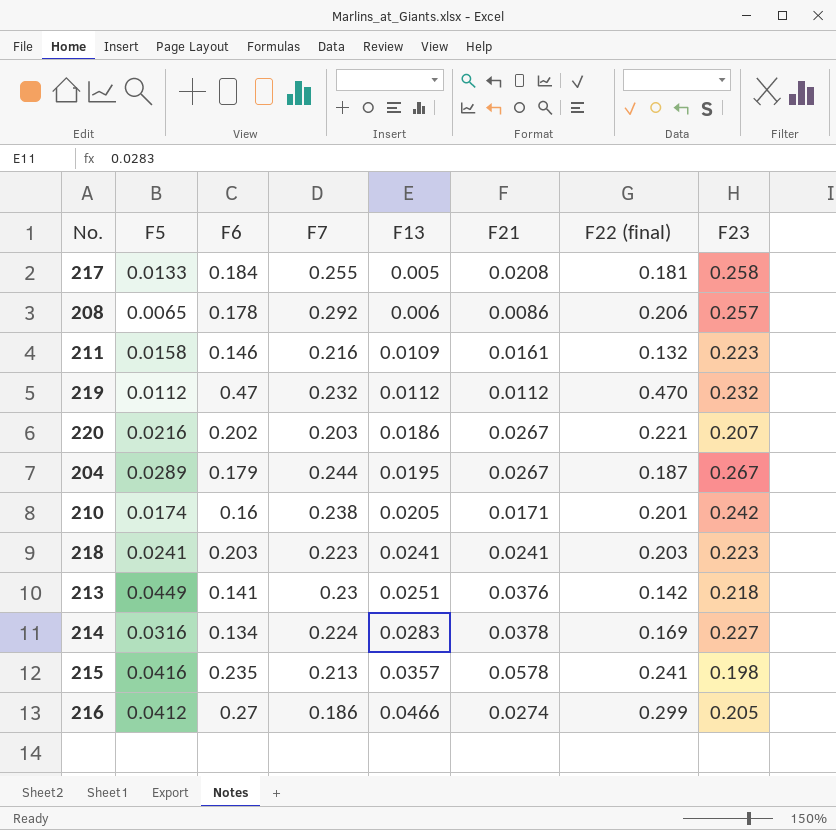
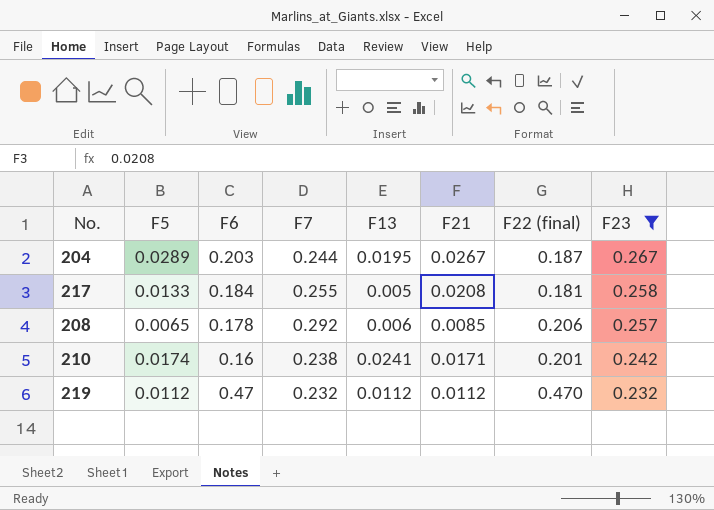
filter: none -> F23 >= 0.232
row order: F13 ascending -> F23 descending
204 | F6: 0.179 -> 0.203
208 | F21: 0.0086 -> 0.0085
210 | F13: 0.0205 -> 0.0241

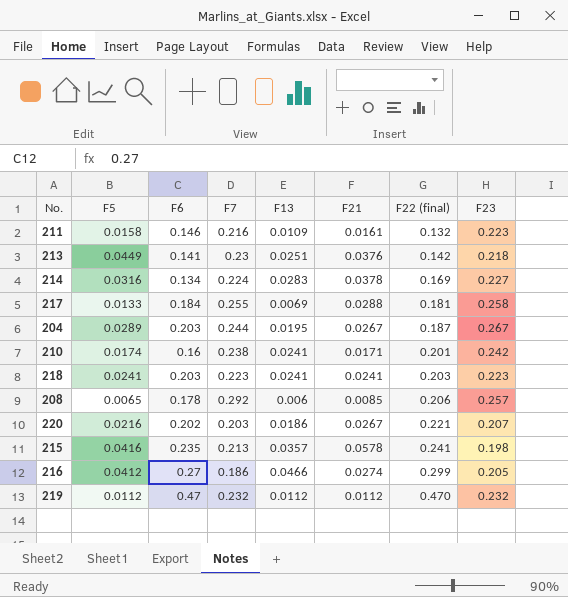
filter: F23 >= 0.232 -> none
row order: F23 descending -> F22 (final) ascending
217 | F13: 0.005 -> 0.0069
217 | F21: 0.0208 -> 0.0288

